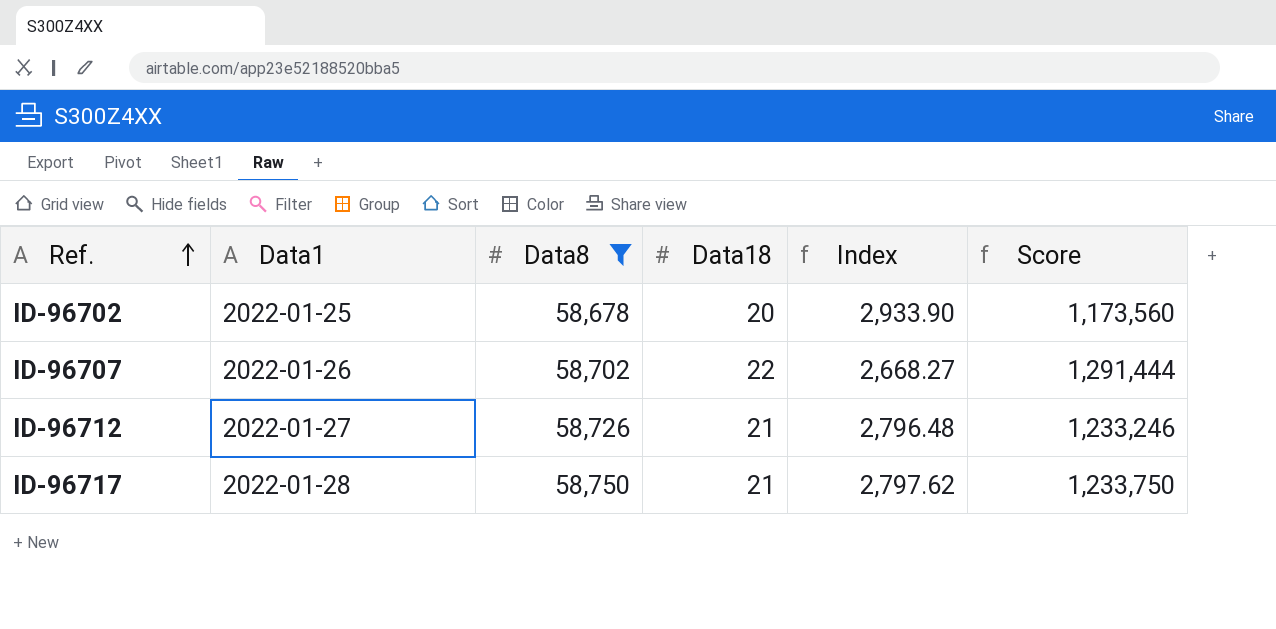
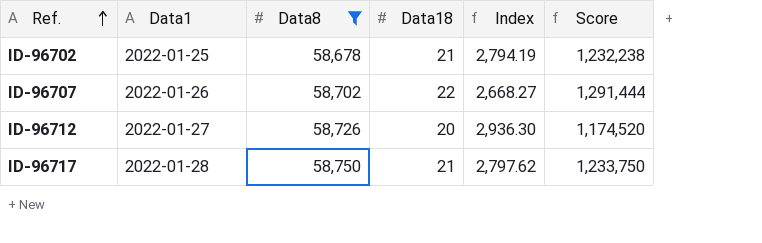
ID-96702 | Data18: 20 -> 21
ID-96702 | Index: 2,933.90 -> 2,794.19
ID-96702 | Score: 1,173,560 -> 1,232,238
ID-96712 | Data18: 21 -> 20
ID-96712 | Index: 2,796.48 -> 2,936.30
ID-96712 | Score: 1,233,246 -> 1,174,520

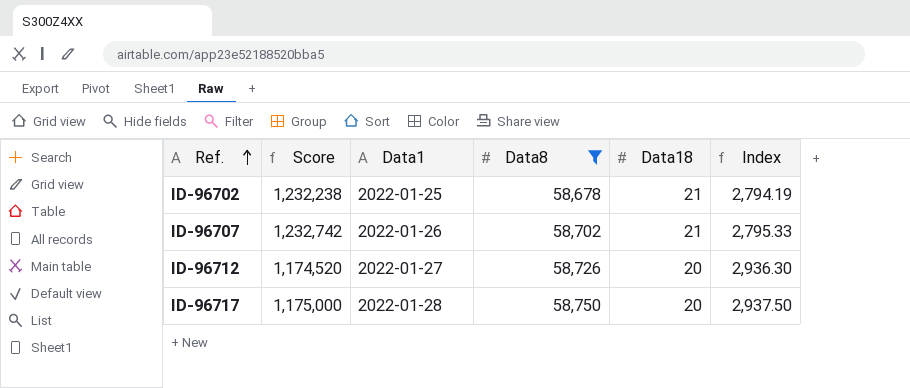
column Score | position: 6 -> 2
ID-96707 | Score: 1,291,444 -> 1,232,742
ID-96707 | Data18: 22 -> 21
ID-96707 | Index: 2,668.27 -> 2,795.33
ID-96717 | Score: 1,233,750 -> 1,175,000
ID-96717 | Data18: 21 -> 20
ID-96717 | Index: 2,797.62 -> 2,937.50

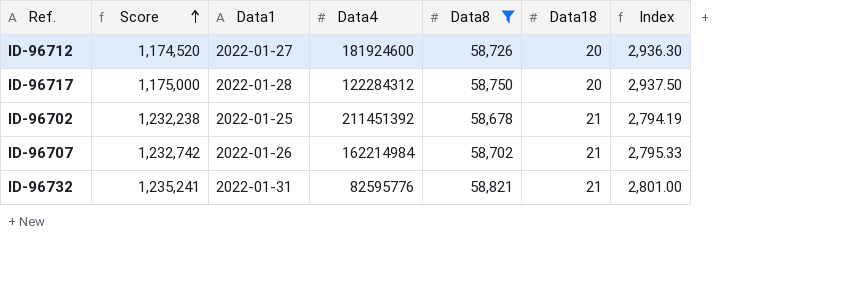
row order: Ref. ascending -> Score ascending
column Data4 | position: none -> 4
row ID-96732: none -> 1,235,241 | 2022-01-31 | 82595776 | 58,821 | 21 | 2,801.00

